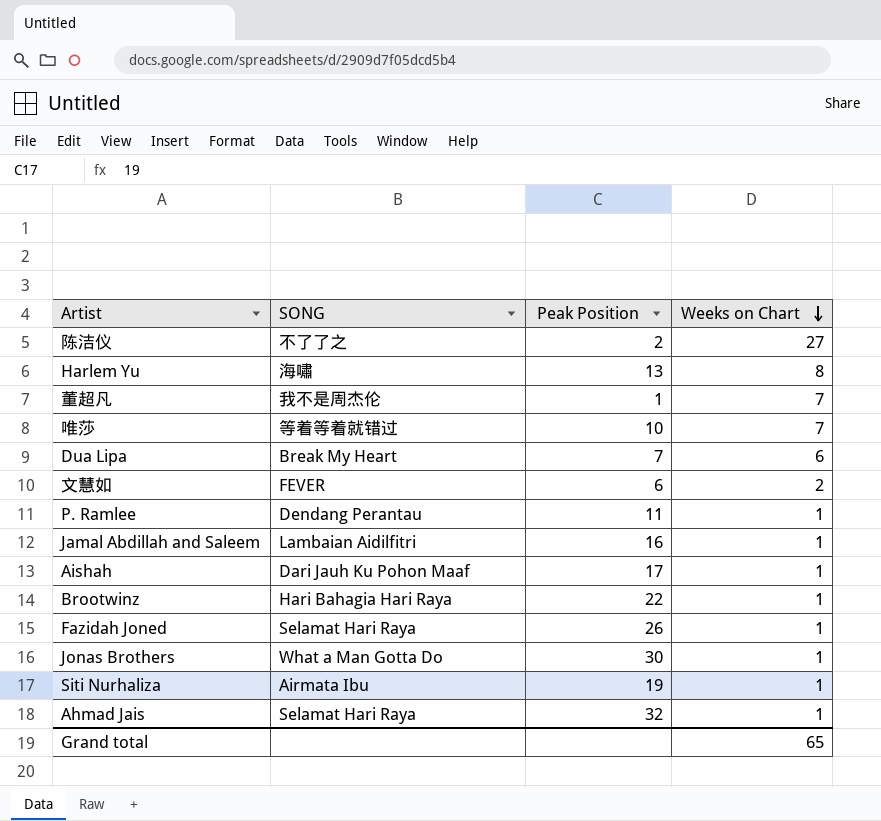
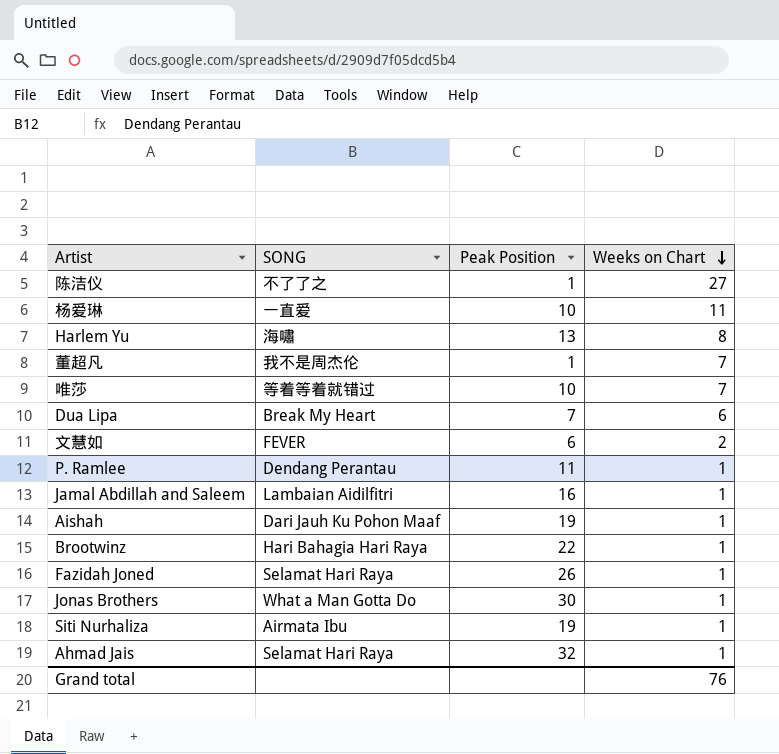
陈洁仪 | Peak Position: 2 -> 1
row 杨爱琳: none -> 一直爱 | 10 | 11
Aishah | Peak Position: 17 -> 19
Grand total | Weeks on Chart: 65 -> 76

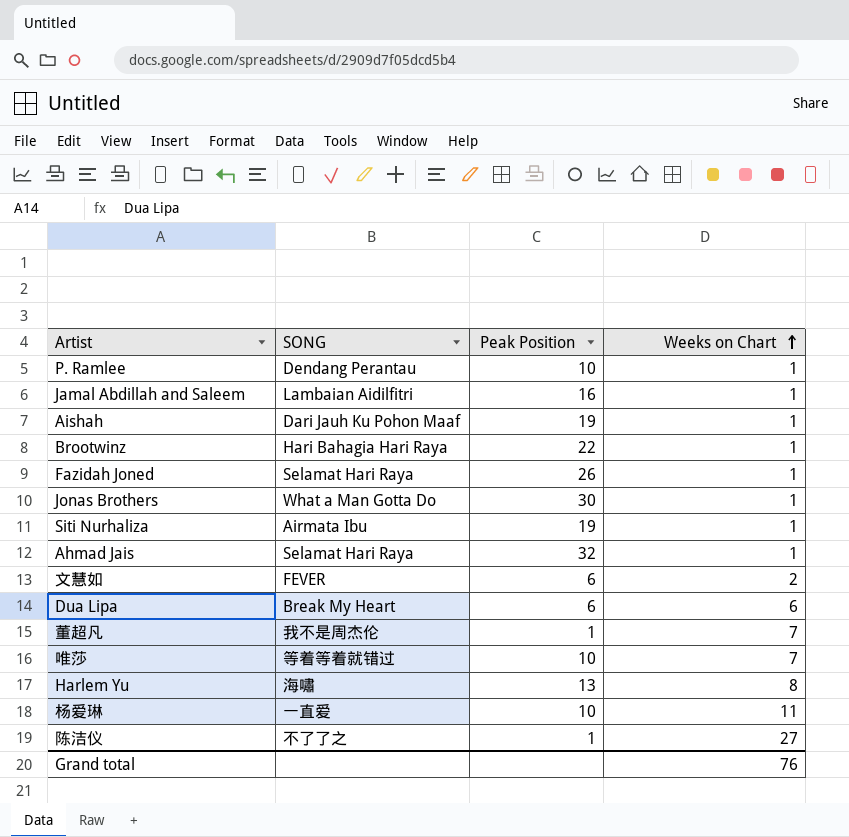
row order: Weeks on Chart descending -> Weeks on Chart ascending
P. Ramlee | Peak Position: 11 -> 10
Dua Lipa | Peak Position: 7 -> 6

